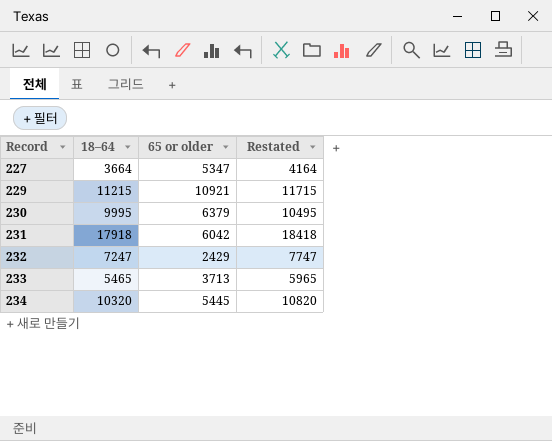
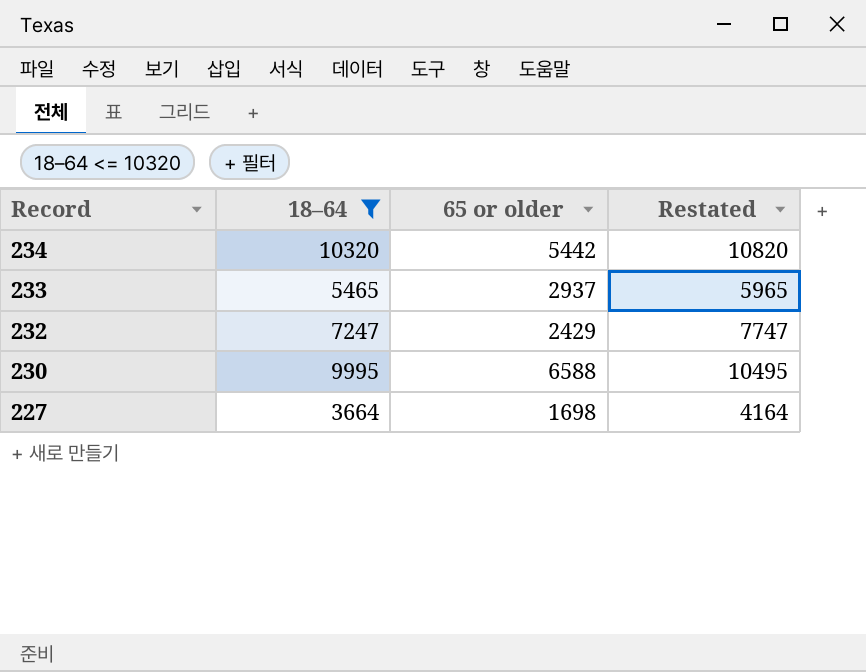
filter: none -> 18–64 <= 10320
row order: Record ascending -> Record descending
234 | 65 or older: 5445 -> 5442
233 | 65 or older: 3713 -> 2937
230 | 65 or older: 6379 -> 6588
227 | 65 or older: 5347 -> 1698

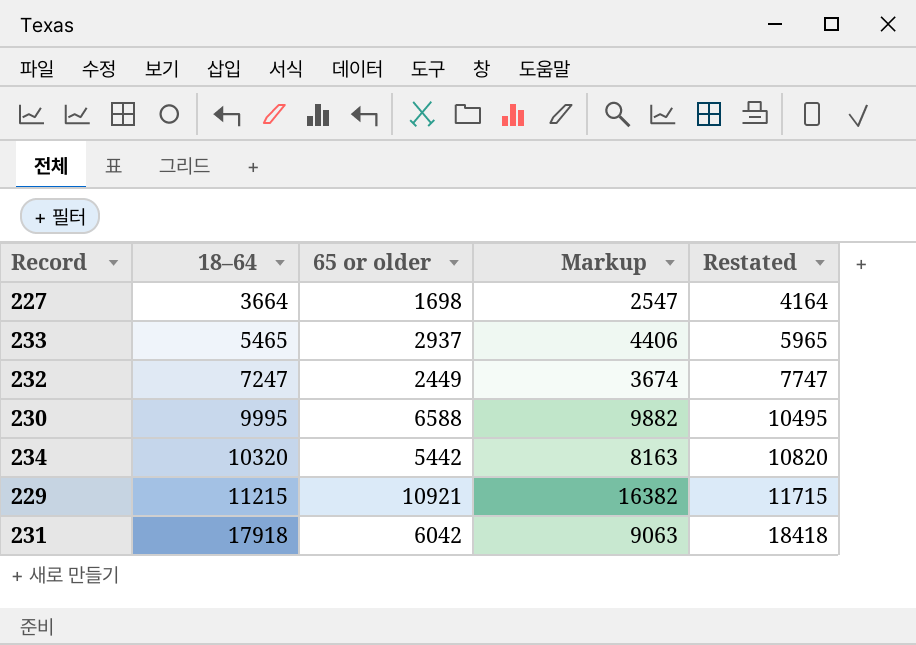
filter: 18–64 <= 10320 -> none
row order: Record descending -> 18–64 ascending
column Markup | formula: none -> [65 or older] * 1.5
232 | 65 or older: 2429 -> 2449

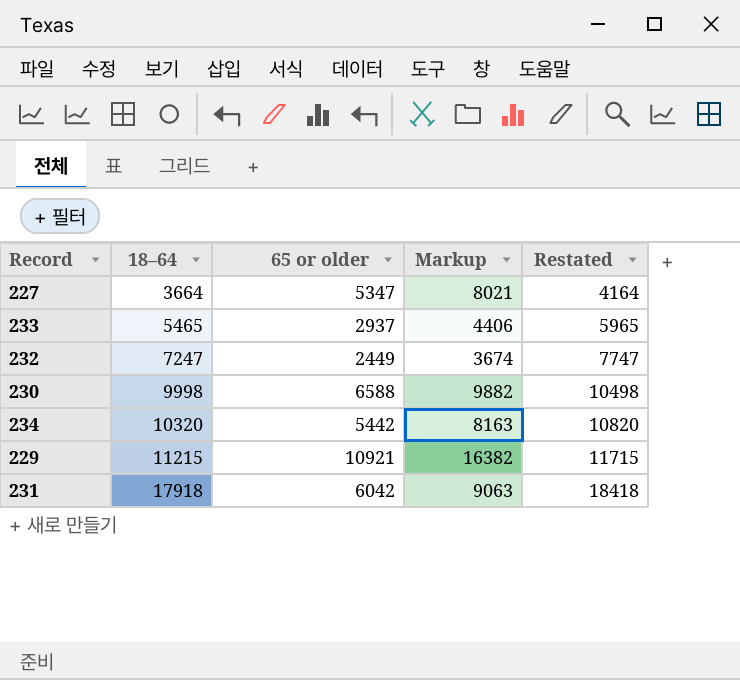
227 | 65 or older: 1698 -> 5347
227 | Markup: 2547 -> 8021
230 | 18–64: 9995 -> 9998
230 | Restated: 10495 -> 10498

